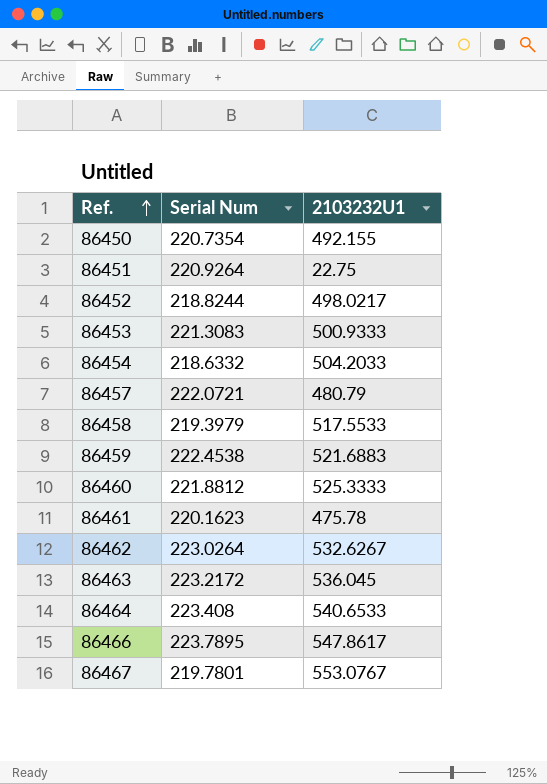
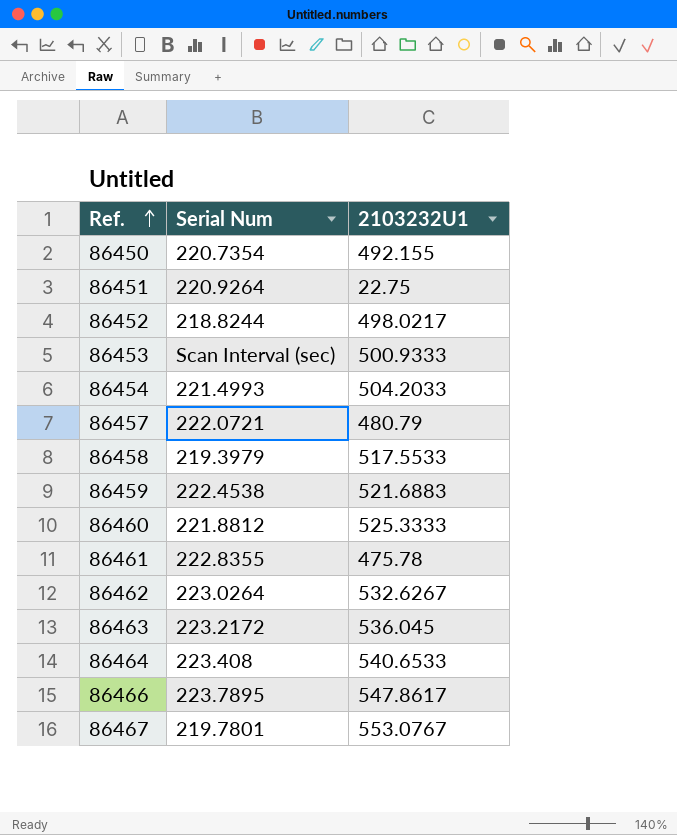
86453 | Serial Num: 221.3083 -> Scan Interval (sec)
86454 | Serial Num: 218.6332 -> 221.4993
86461 | Serial Num: 220.1623 -> 222.8355

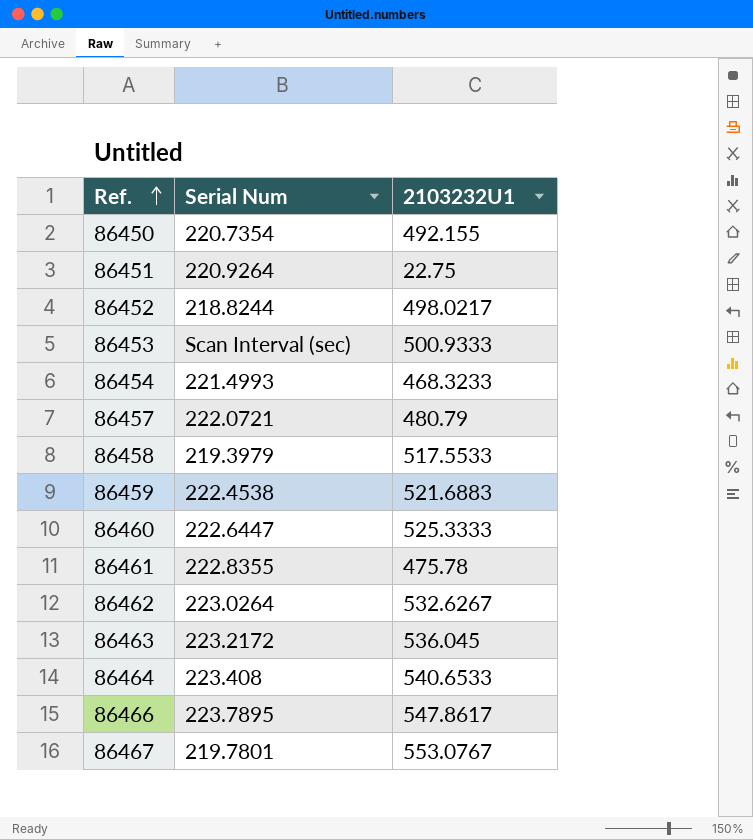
86454 | 2103232U1: 504.2033 -> 468.3233
86460 | Serial Num: 221.8812 -> 222.6447

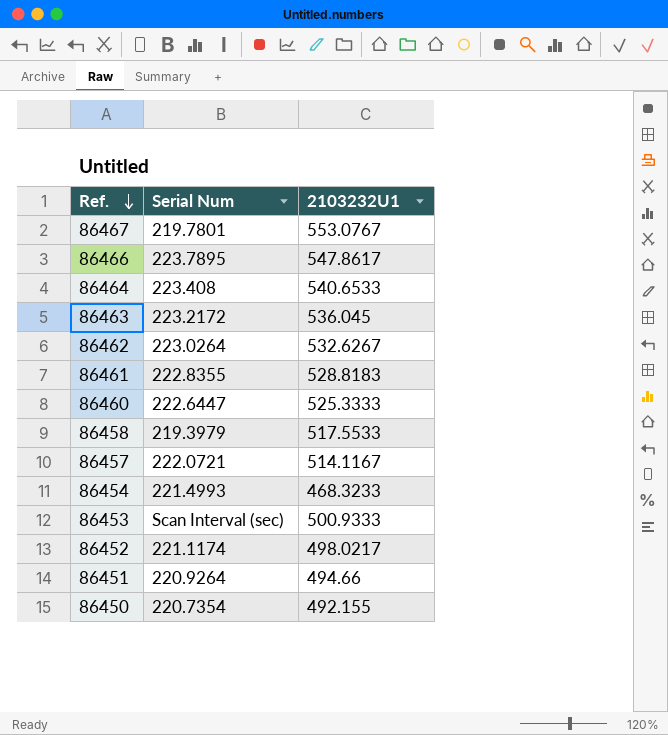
row order: Ref. ascending -> Ref. descending
row 86459: 222.4538 | 521.6883 -> none
86461 | 2103232U1: 475.78 -> 528.8183
86457 | 2103232U1: 480.79 -> 514.1167
86452 | Serial Num: 218.8244 -> 221.1174
86451 | 2103232U1: 22.75 -> 494.66

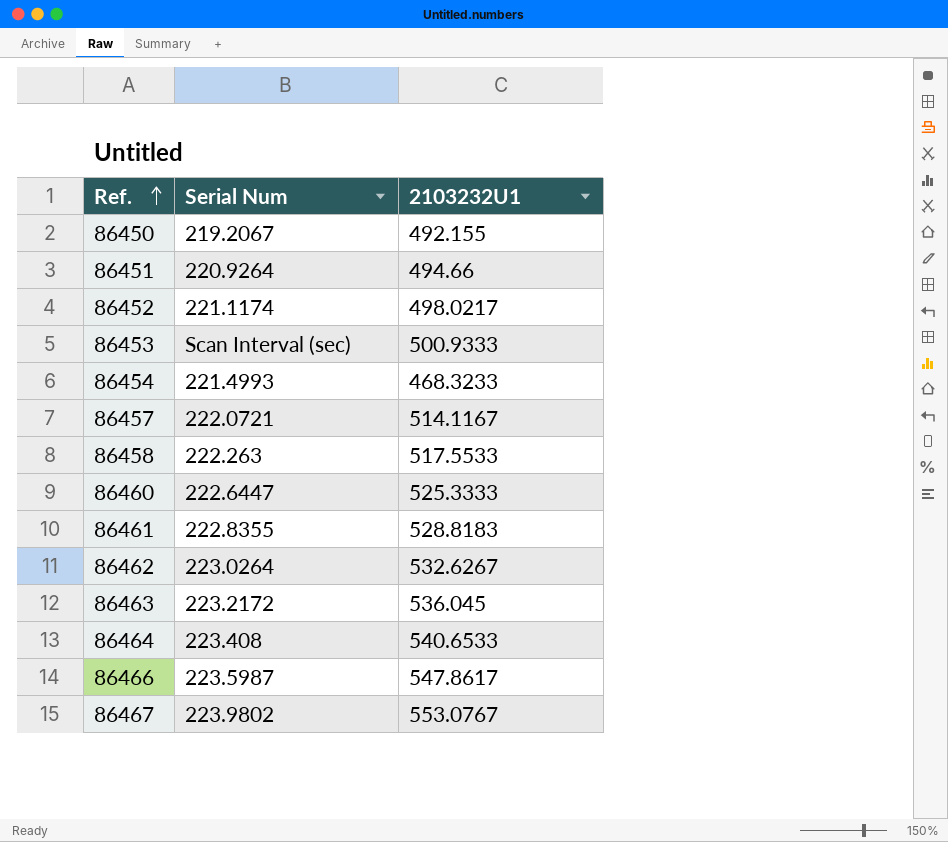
row order: Ref. descending -> Ref. ascending
86450 | Serial Num: 220.7354 -> 219.2067
86458 | Serial Num: 219.3979 -> 222.263
86466 | Serial Num: 223.7895 -> 223.5987
86467 | Serial Num: 219.7801 -> 223.9802

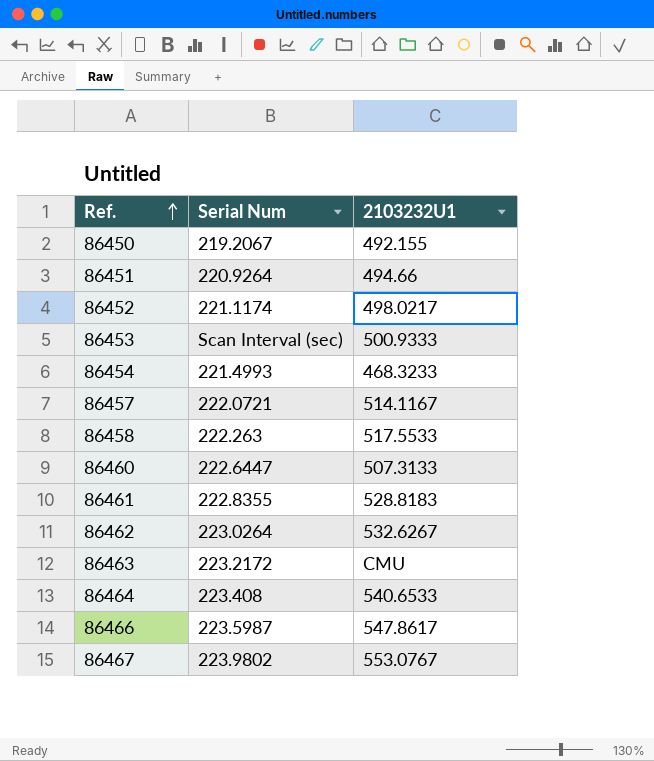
86460 | 2103232U1: 525.3333 -> 507.3133
86463 | 2103232U1: 536.045 -> CMU

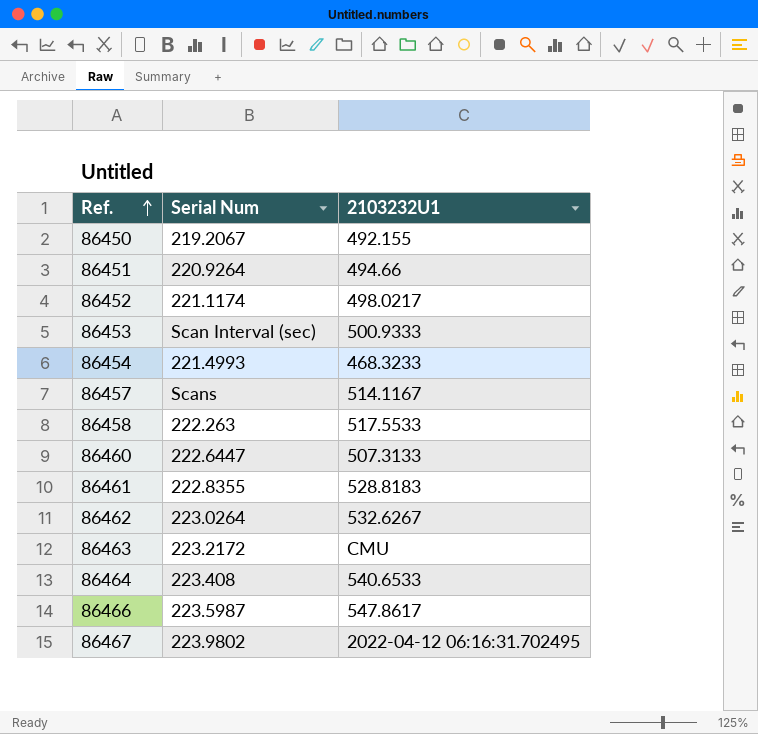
86457 | Serial Num: 222.0721 -> Scans
86467 | 2103232U1: 553.0767 -> 2022-04-12 06:16:31.702495

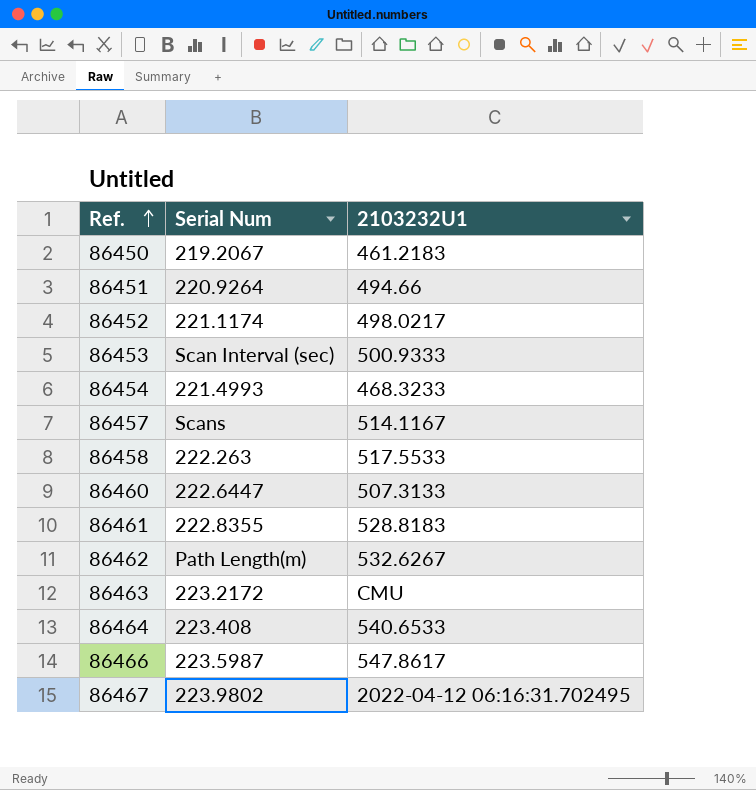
86450 | 2103232U1: 492.155 -> 461.2183
86462 | Serial Num: 223.0264 -> Path Length(m)

